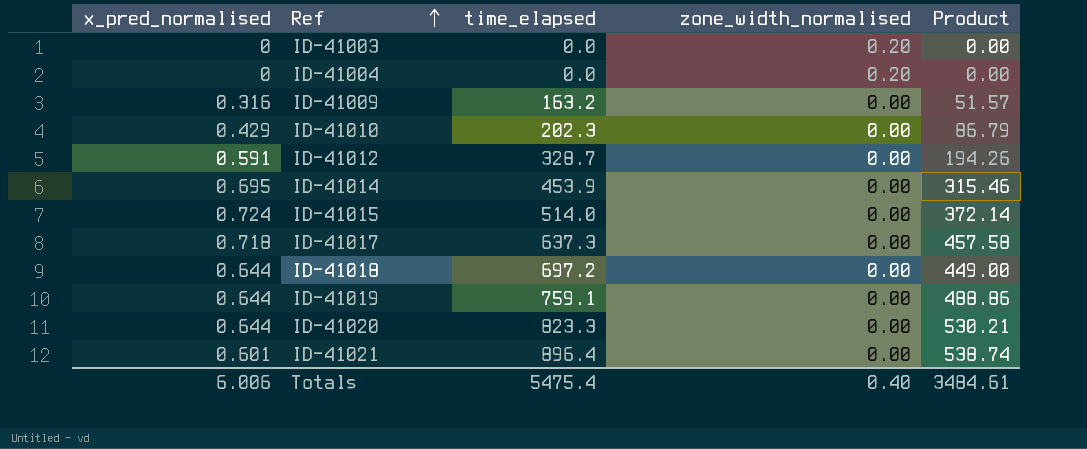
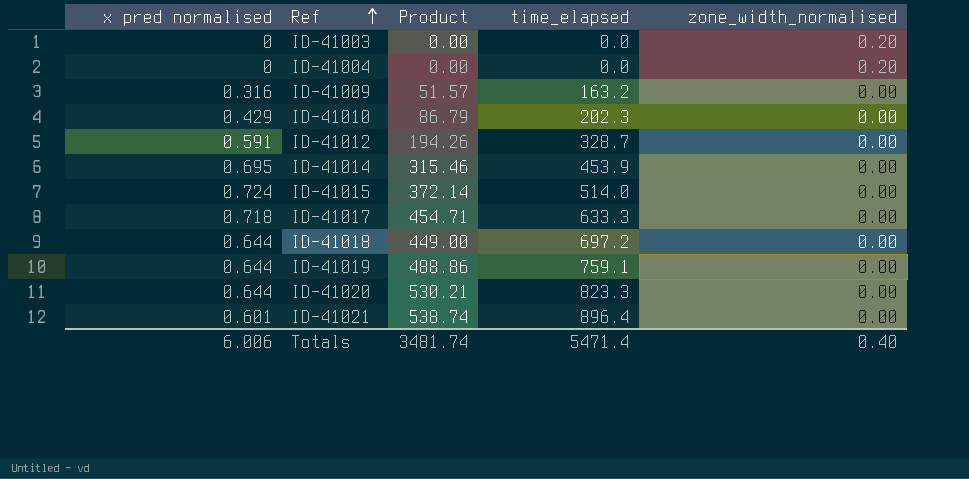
column name: x_pred_normalised -> x pred normalised
column Product | position: 5 -> 3
ID-41017 | Product: 457.58 -> 454.71
ID-41017 | time_elapsed: 637.3 -> 633.3
Totals | Product: 3484.61 -> 3481.74
Totals | time_elapsed: 5475.4 -> 5471.4

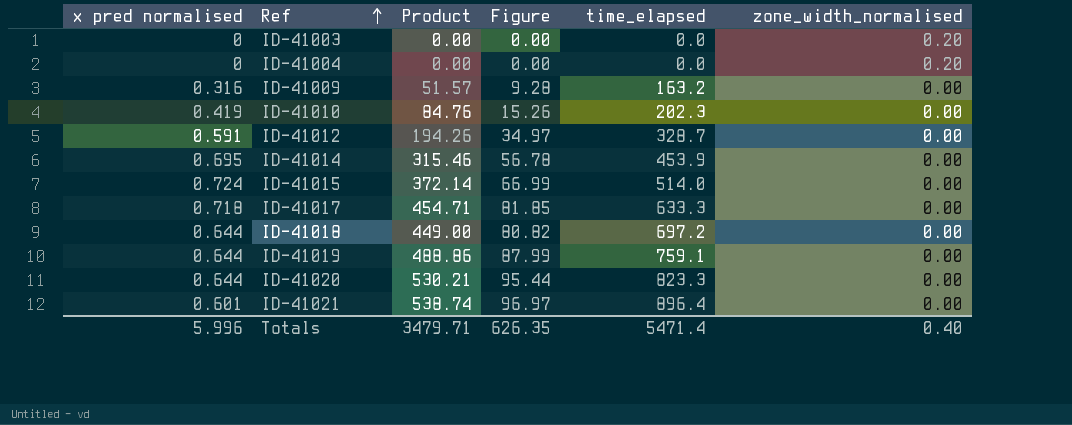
column Figure | formula: none -> [Product] * 0.18
ID-41010 | x pred normalised: 0.429 -> 0.419
ID-41010 | Product: 86.79 -> 84.76
Totals | x pred normalised: 6.006 -> 5.996
Totals | Product: 3481.74 -> 3479.71

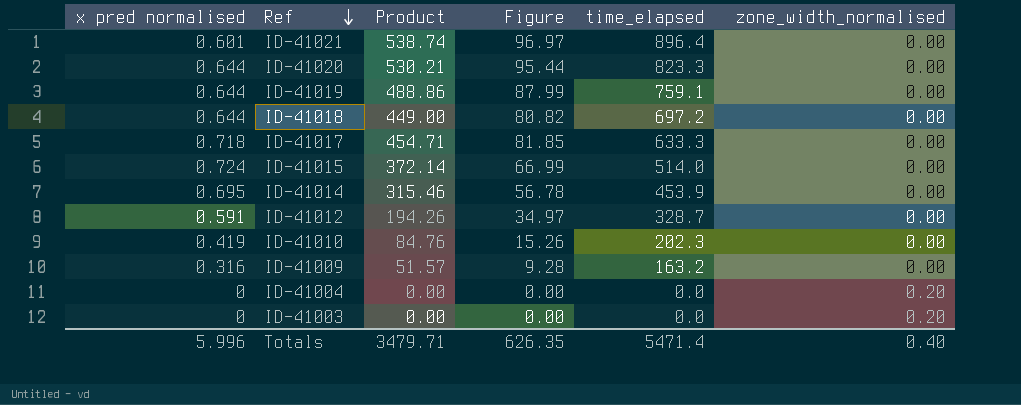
row order: Ref ascending -> Ref descending

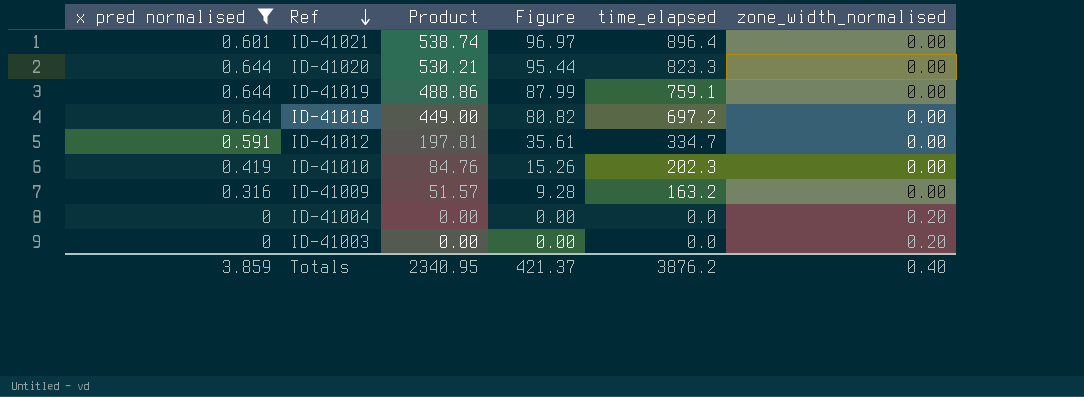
filter: none -> x pred normalised <= 0.644
ID-41012 | Product: 194.26 -> 197.81
ID-41012 | Figure: 34.97 -> 35.61
ID-41012 | time_elapsed: 328.7 -> 334.7
Totals | x pred normalised: 5.996 -> 3.859
Totals | Product: 3479.71 -> 2340.95
Totals | Figure: 626.35 -> 421.37
Totals | time_elapsed: 5471.4 -> 3876.2

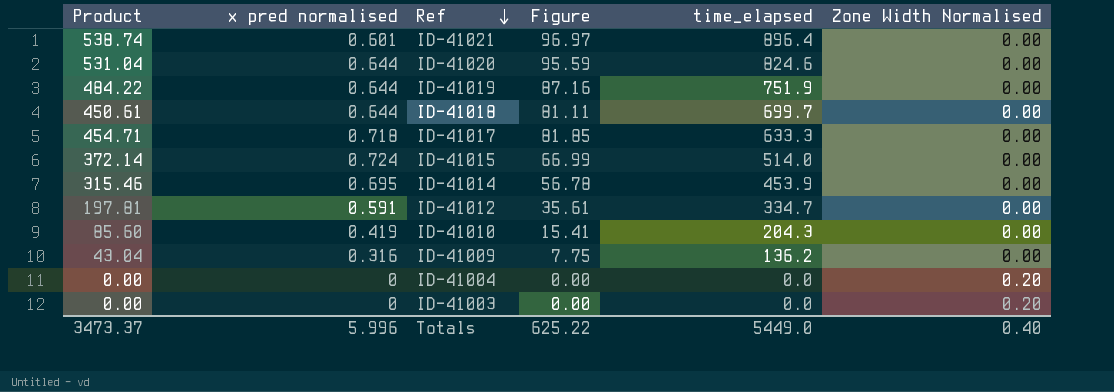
filter: x pred normalised <= 0.644 -> none
column Product | position: 3 -> 1
column name: zone_width_normalised -> Zone Width Normalised
ID-41020 | Product: 530.21 -> 531.04
ID-41020 | Figure: 95.44 -> 95.59
ID-41020 | time_elapsed: 823.3 -> 824.6
ID-41019 | Product: 488.86 -> 484.22
ID-41019 | Figure: 87.99 -> 87.16
ID-41019 | time_elapsed: 759.1 -> 751.9
ID-41018 | Product: 449.00 -> 450.61
ID-41018 | Figure: 80.82 -> 81.11
ID-41018 | time_elapsed: 697.2 -> 699.7
ID-41010 | Product: 84.76 -> 85.60
ID-41010 | Figure: 15.26 -> 15.41
ID-41010 | time_elapsed: 202.3 -> 204.3
ID-41009 | Product: 51.57 -> 43.04
ID-41009 | Figure: 9.28 -> 7.75
ID-41009 | time_elapsed: 163.2 -> 136.2
Totals | Product: 2340.95 -> 3473.37
Totals | x pred normalised: 3.859 -> 5.996
Totals | Figure: 421.37 -> 625.22
Totals | time_elapsed: 3876.2 -> 5449.0

